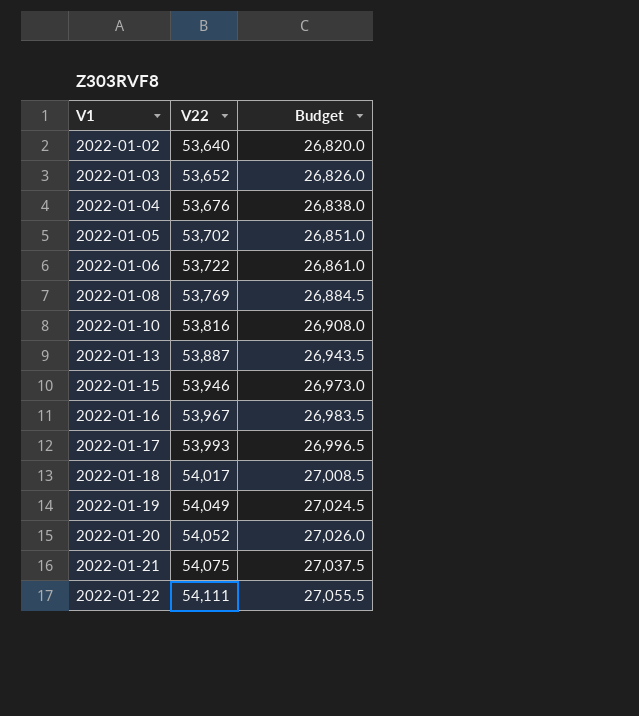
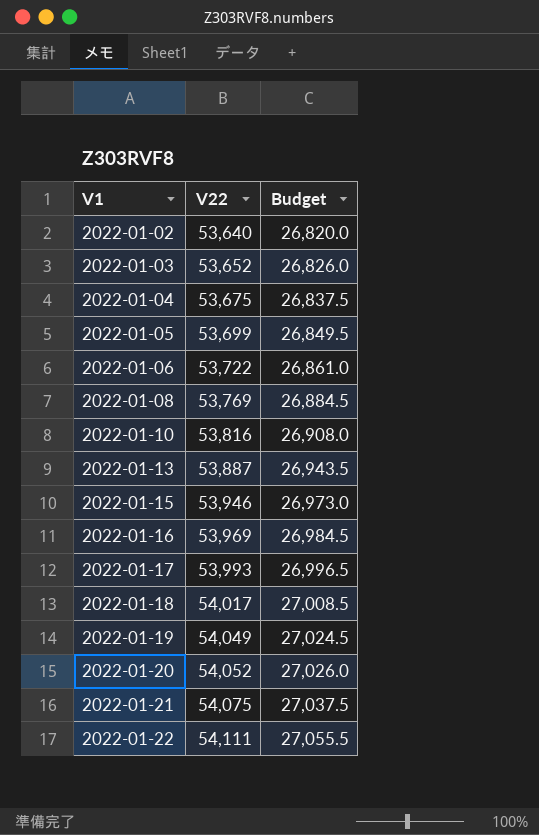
2022-01-04 | V22: 53,676 -> 53,675
2022-01-04 | Budget: 26,838.0 -> 26,837.5
2022-01-05 | V22: 53,702 -> 53,699
2022-01-05 | Budget: 26,851.0 -> 26,849.5
2022-01-16 | V22: 53,967 -> 53,969
2022-01-16 | Budget: 26,983.5 -> 26,984.5

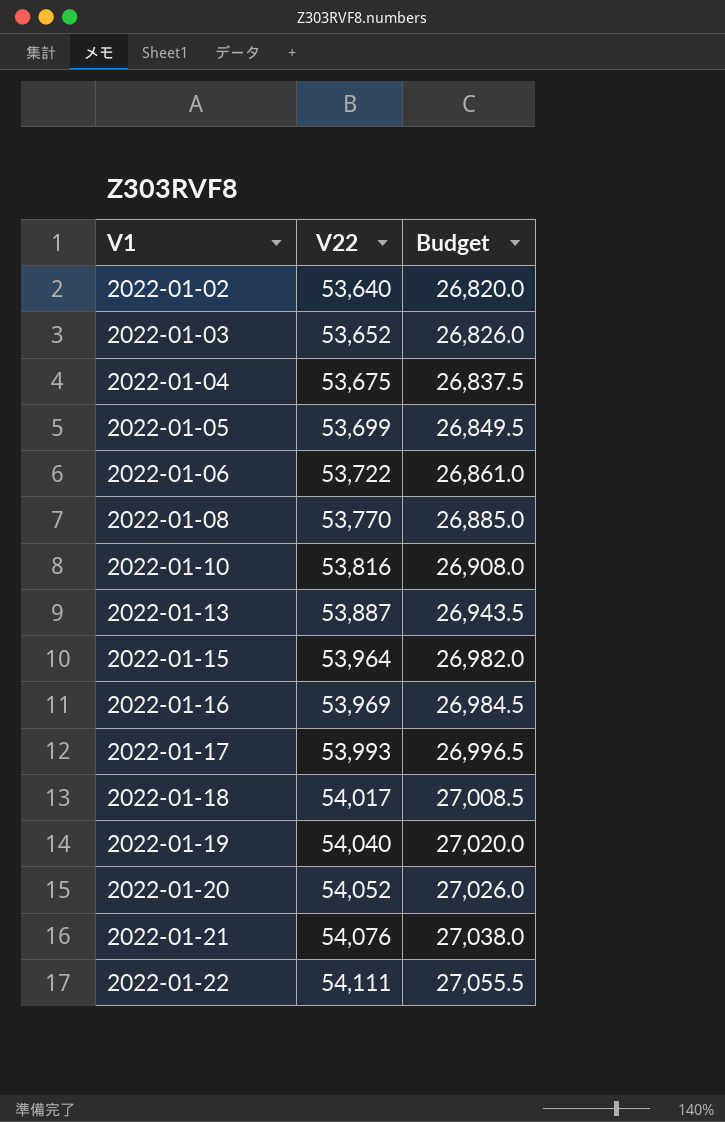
2022-01-08 | V22: 53,769 -> 53,770
2022-01-08 | Budget: 26,884.5 -> 26,885.0
2022-01-15 | V22: 53,946 -> 53,964
2022-01-15 | Budget: 26,973.0 -> 26,982.0
2022-01-19 | V22: 54,049 -> 54,040
2022-01-19 | Budget: 27,024.5 -> 27,020.0
2022-01-21 | V22: 54,075 -> 54,076
2022-01-21 | Budget: 27,037.5 -> 27,038.0

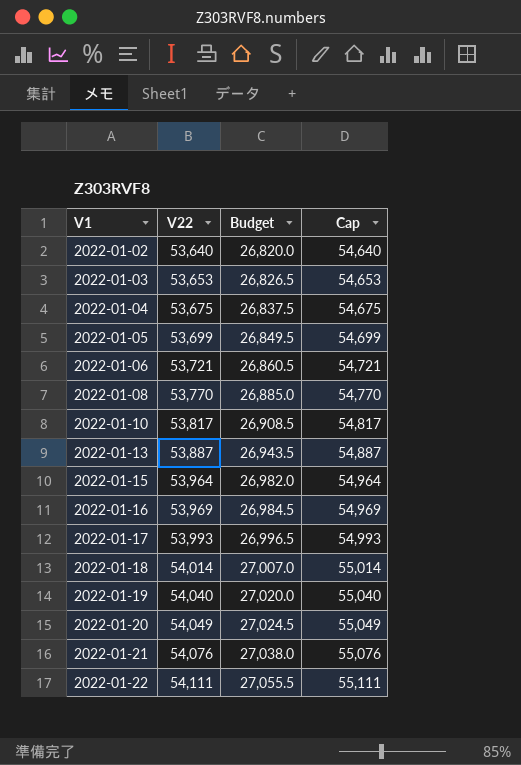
column Cap | formula: none -> [V22] + 1000
2022-01-03 | V22: 53,652 -> 53,653
2022-01-03 | Budget: 26,826.0 -> 26,826.5
2022-01-06 | V22: 53,722 -> 53,721
2022-01-06 | Budget: 26,861.0 -> 26,860.5
2022-01-10 | V22: 53,816 -> 53,817
2022-01-10 | Budget: 26,908.0 -> 26,908.5
2022-01-18 | V22: 54,017 -> 54,014
2022-01-18 | Budget: 27,008.5 -> 27,007.0
2022-01-20 | V22: 54,052 -> 54,049
2022-01-20 | Budget: 27,026.0 -> 27,024.5

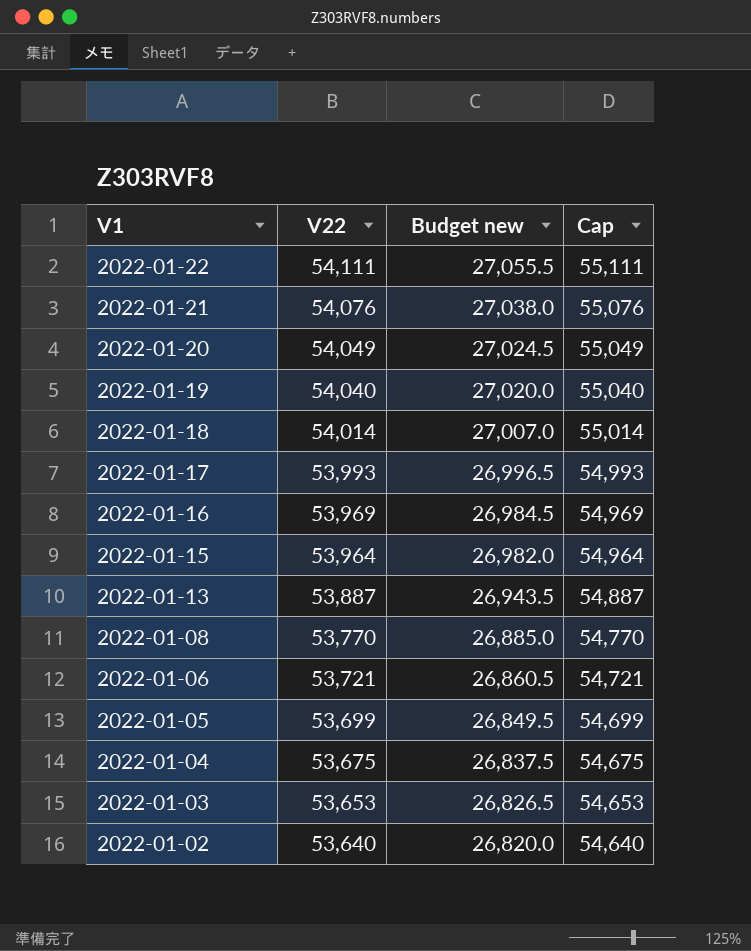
row order: V1 ascending -> V1 descending
column name: Budget -> Budget new
row 2022-01-10: 53,817 | 26,908.5 | 54,817 -> none

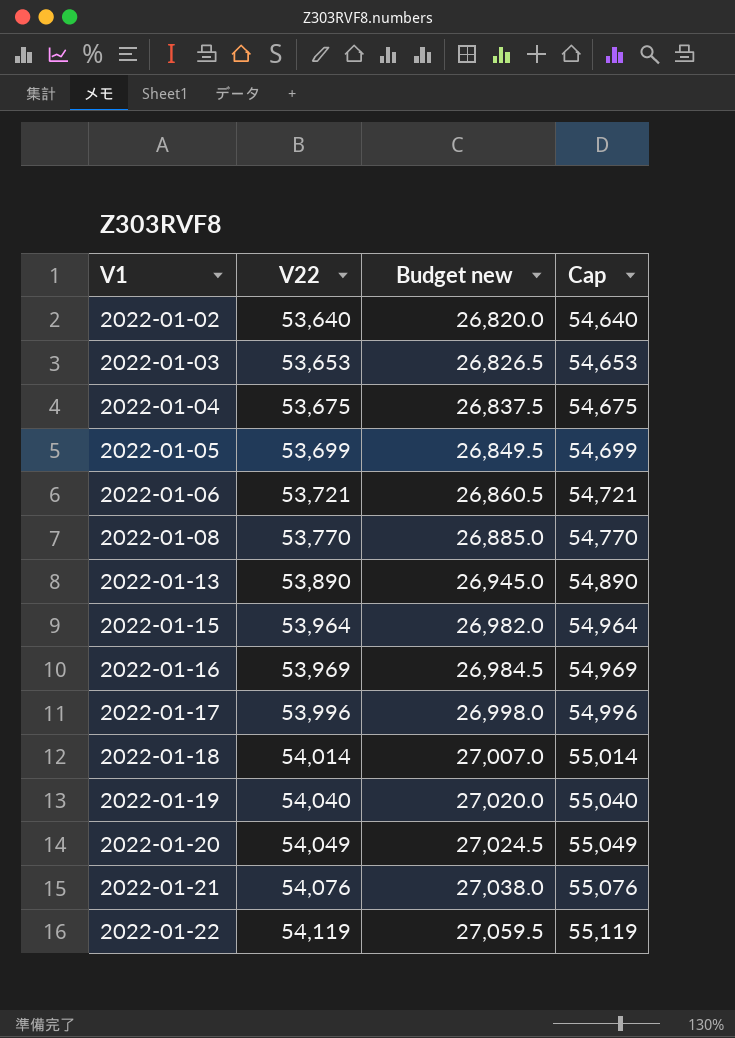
row order: V1 descending -> V1 ascending
2022-01-13 | V22: 53,887 -> 53,890
2022-01-13 | Budget new: 26,943.5 -> 26,945.0
2022-01-13 | Cap: 54,887 -> 54,890
2022-01-17 | V22: 53,993 -> 53,996
2022-01-17 | Budget new: 26,996.5 -> 26,998.0
2022-01-17 | Cap: 54,993 -> 54,996
2022-01-22 | V22: 54,111 -> 54,119
2022-01-22 | Budget new: 27,055.5 -> 27,059.5
2022-01-22 | Cap: 55,111 -> 55,119

